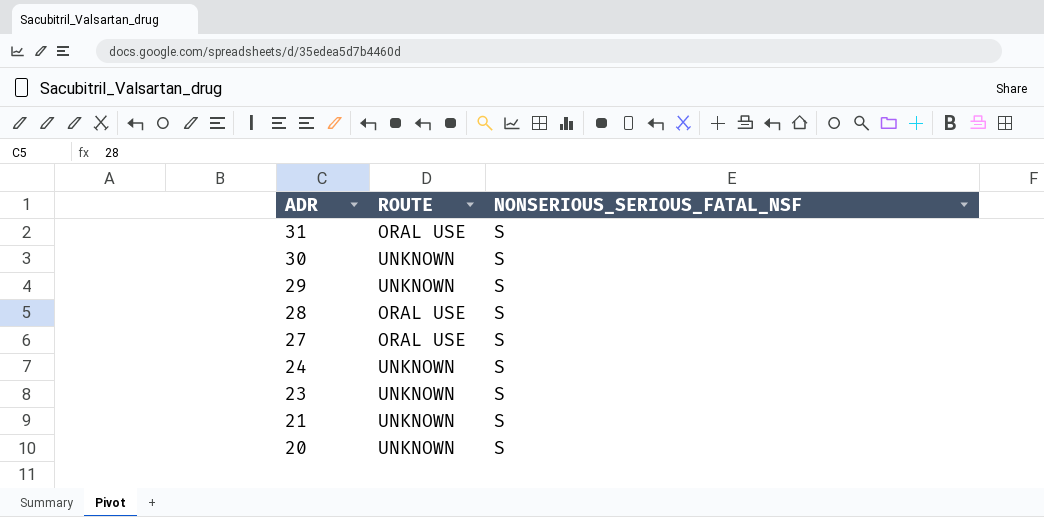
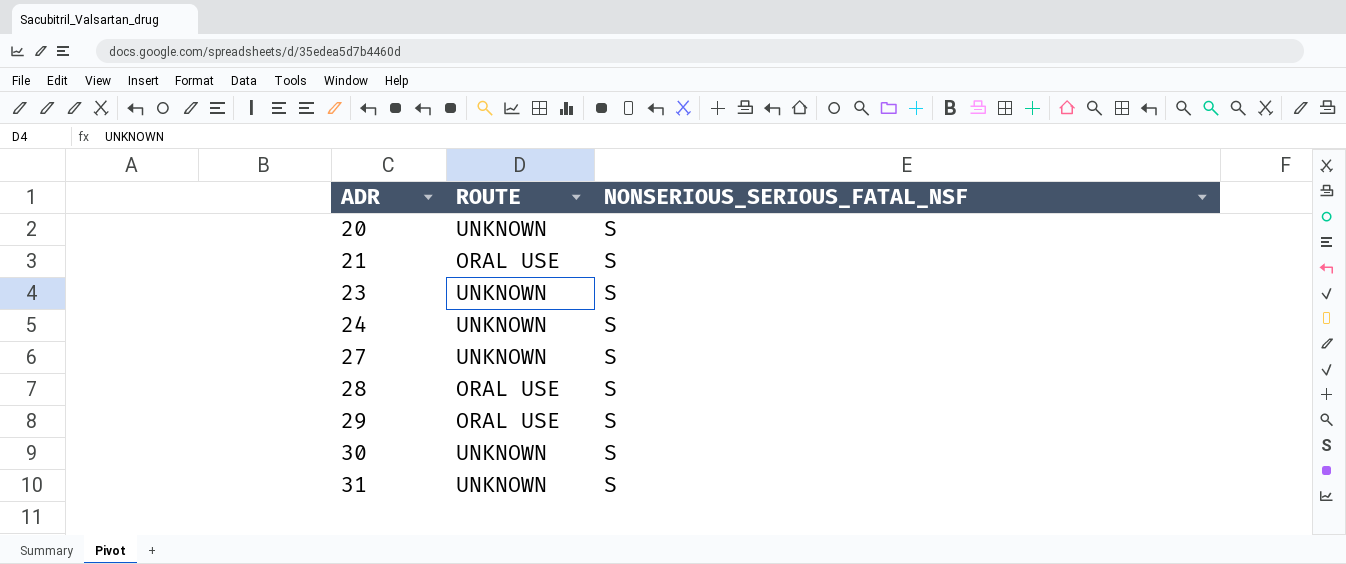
row order: ADR descending -> ADR ascending
21 | ROUTE: UNKNOWN -> ORAL USE
27 | ROUTE: ORAL USE -> UNKNOWN
29 | ROUTE: UNKNOWN -> ORAL USE
31 | ROUTE: ORAL USE -> UNKNOWN

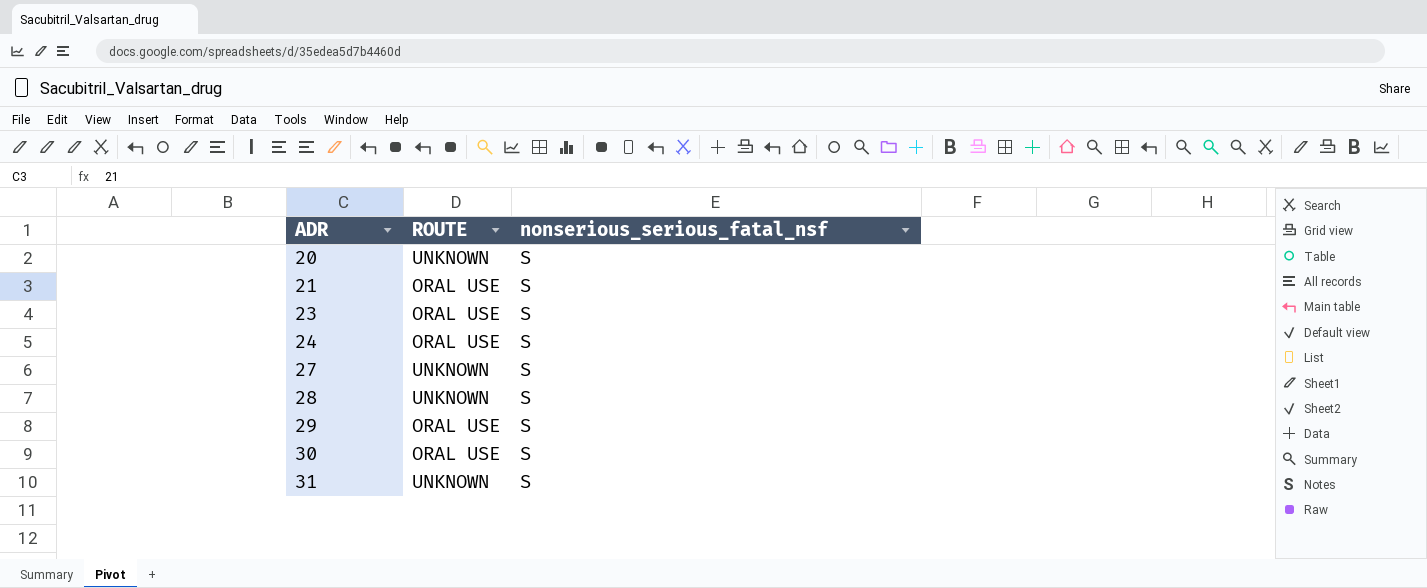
column name: NONSERIOUS_SERIOUS_FATAL_NSF -> nonserious_serious_fatal_nsf
23 | ROUTE: UNKNOWN -> ORAL USE
24 | ROUTE: UNKNOWN -> ORAL USE
28 | ROUTE: ORAL USE -> UNKNOWN
30 | ROUTE: UNKNOWN -> ORAL USE

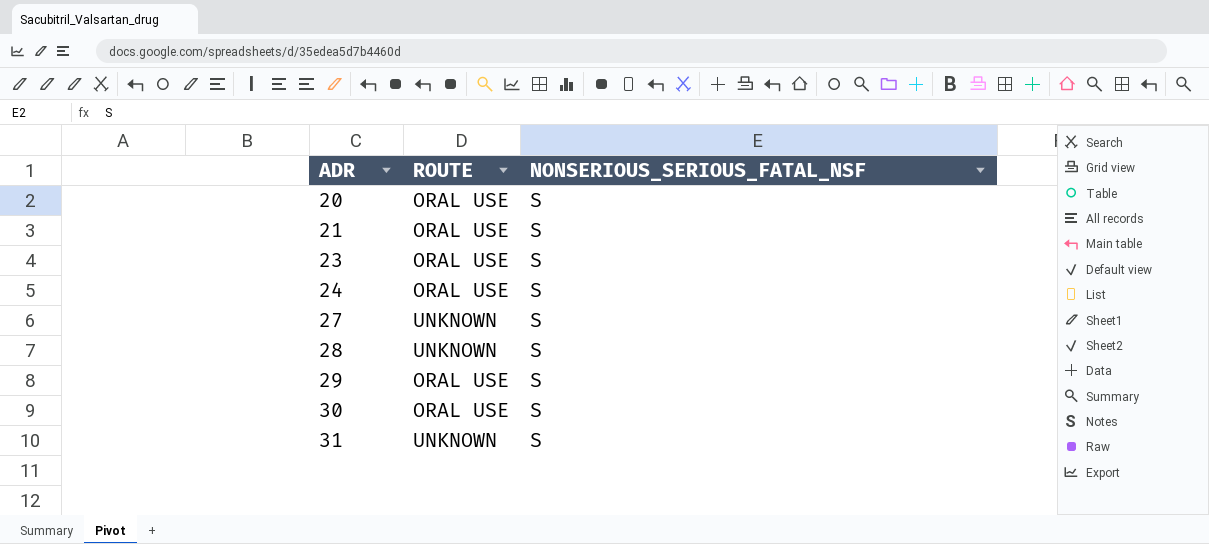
column name: nonserious_serious_fatal_nsf -> NONSERIOUS_SERIOUS_FATAL_NSF
20 | ROUTE: UNKNOWN -> ORAL USE

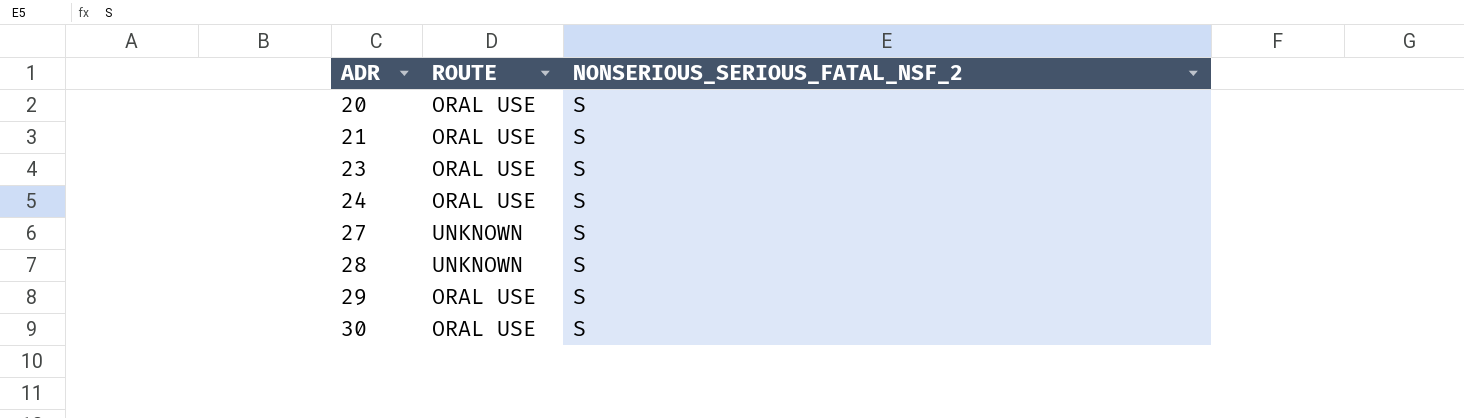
column name: NONSERIOUS_SERIOUS_FATAL_NSF -> NONSERIOUS_SERIOUS_FATAL_NSF_2
row 31: UNKNOWN | S -> none

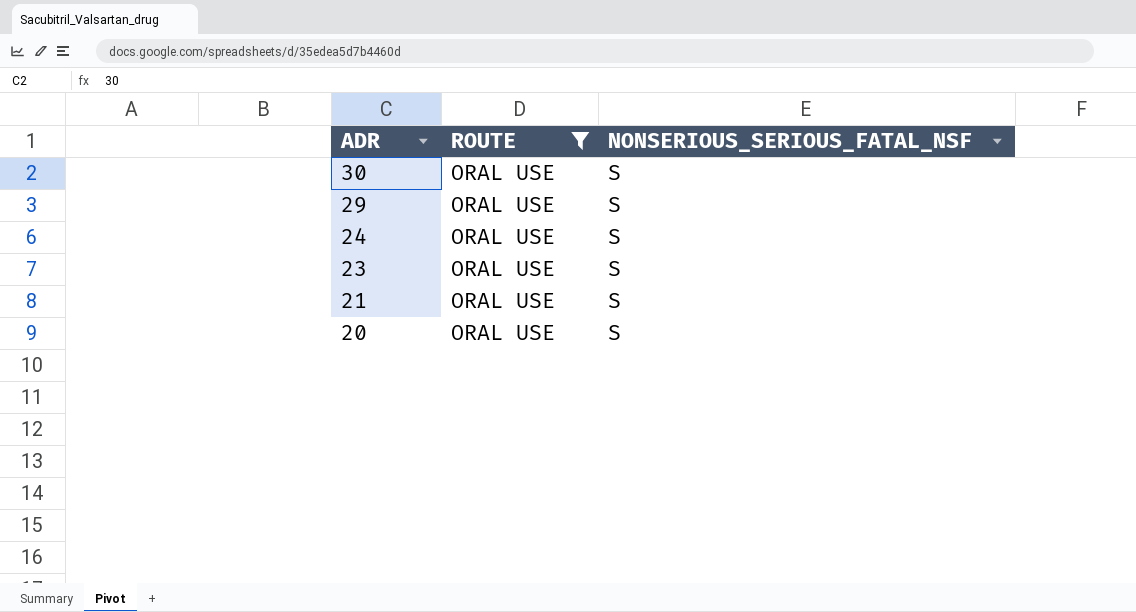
filter: none -> ROUTE = ORAL USE
row order: ADR ascending -> ADR descending
column name: NONSERIOUS_SERIOUS_FATAL_NSF_2 -> NONSERIOUS_SERIOUS_FATAL_NSF

